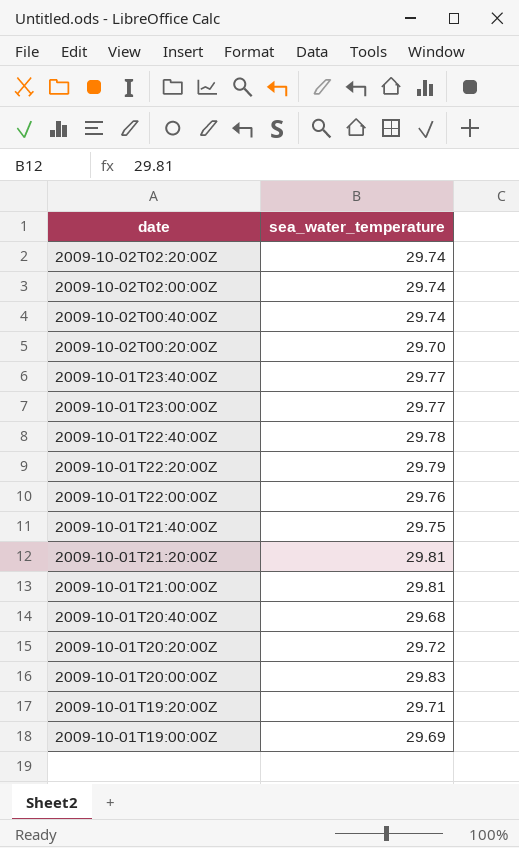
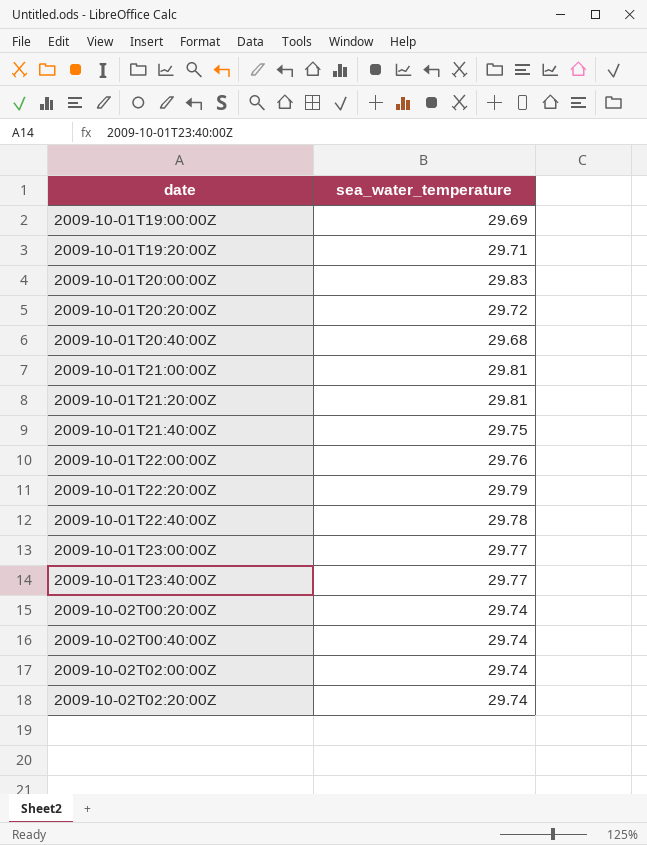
row order: date descending -> date ascending
2009-10-02T00:20:00Z | sea_water_temperature: 29.70 -> 29.74

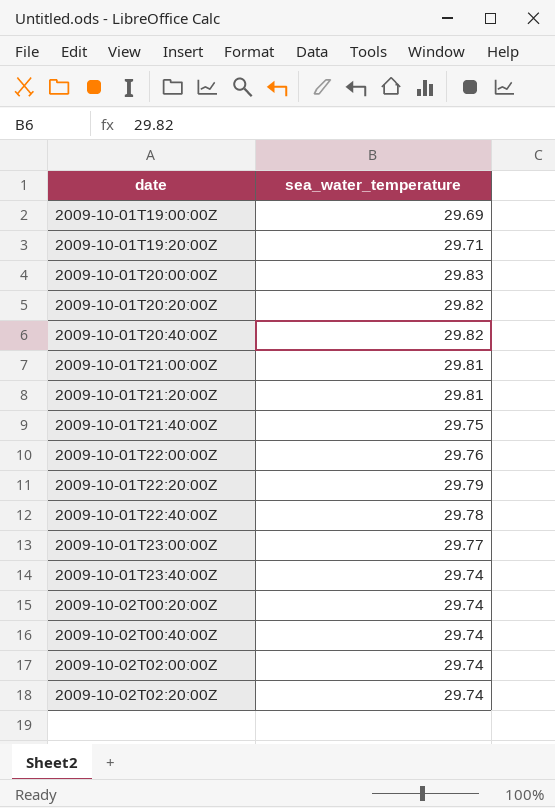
2009-10-01T20:20:00Z | sea_water_temperature: 29.72 -> 29.82
2009-10-01T20:40:00Z | sea_water_temperature: 29.68 -> 29.82
2009-10-01T23:40:00Z | sea_water_temperature: 29.77 -> 29.74

